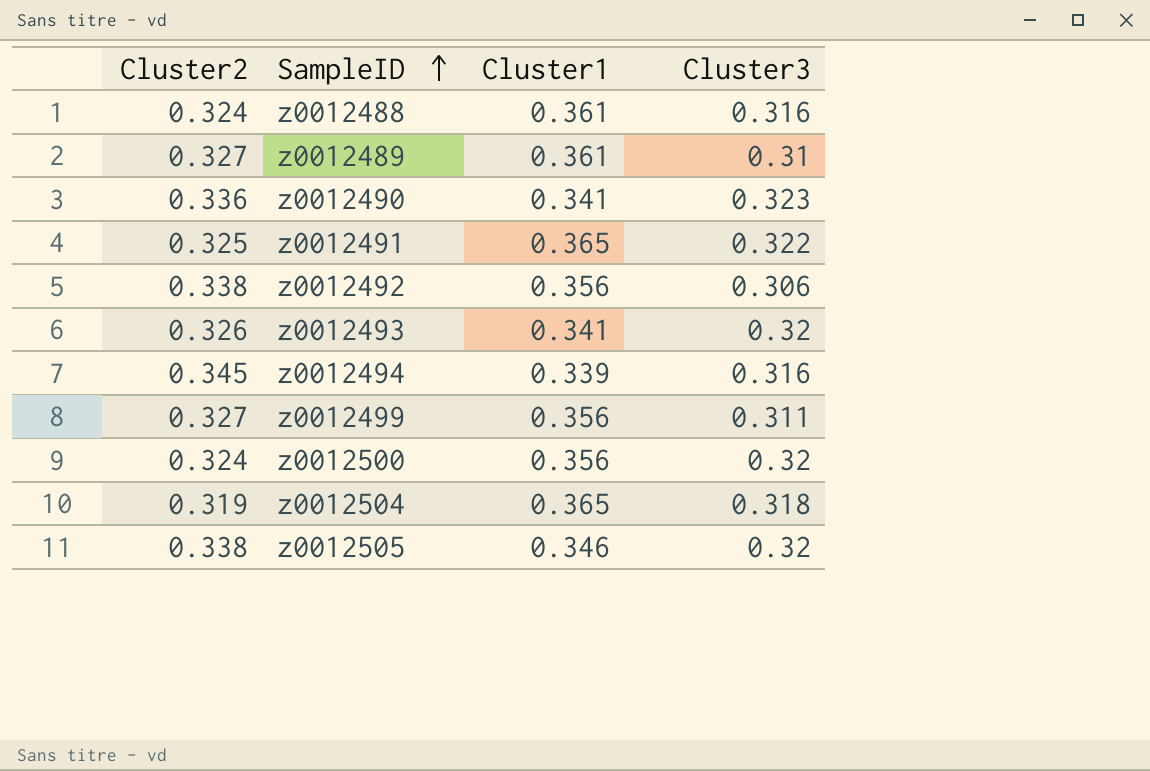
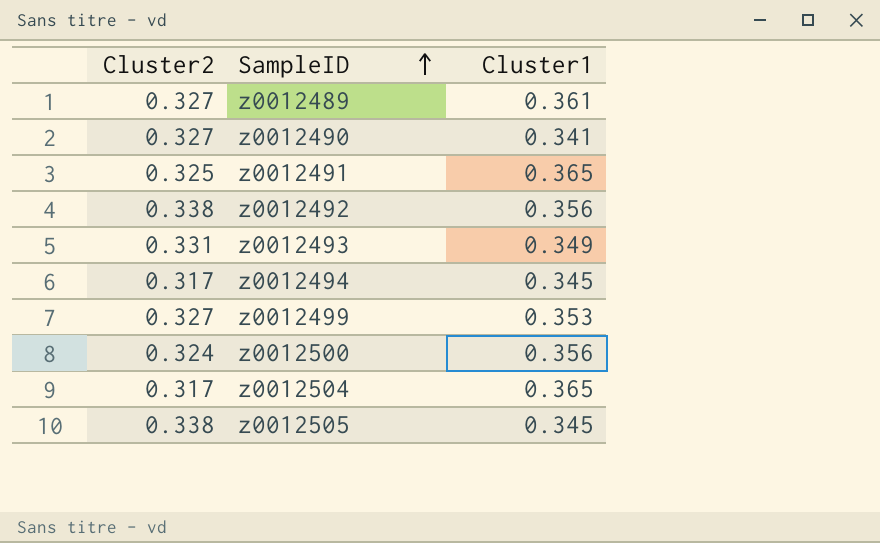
column Cluster3 | position: 4 -> none
row z0012488: 0.324 | 0.361 | 0.316 -> none
z0012490 | Cluster2: 0.336 -> 0.327
z0012493 | Cluster2: 0.326 -> 0.331
z0012493 | Cluster1: 0.341 -> 0.349
z0012494 | Cluster2: 0.345 -> 0.317
z0012494 | Cluster1: 0.339 -> 0.345
z0012499 | Cluster1: 0.356 -> 0.353
z0012504 | Cluster2: 0.319 -> 0.317
z0012505 | Cluster1: 0.346 -> 0.345

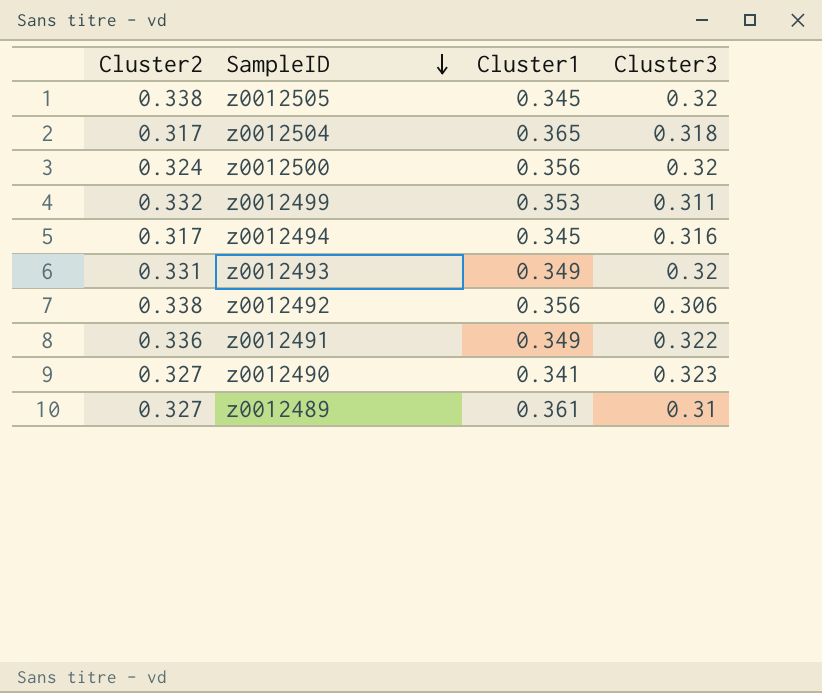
row order: SampleID ascending -> SampleID descending
column Cluster3 | position: none -> 4
z0012499 | Cluster2: 0.327 -> 0.332
z0012491 | Cluster2: 0.325 -> 0.336
z0012491 | Cluster1: 0.365 -> 0.349

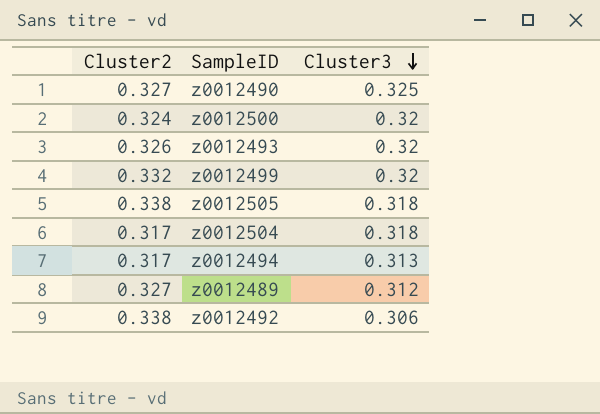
row order: SampleID descending -> Cluster3 descending
column Cluster1 | position: 3 -> none
row z0012491: 0.336 | 0.349 | 0.322 -> none
z0012490 | Cluster3: 0.323 -> 0.325
z0012493 | Cluster2: 0.331 -> 0.326
z0012499 | Cluster3: 0.311 -> 0.32
z0012505 | Cluster3: 0.32 -> 0.318
z0012494 | Cluster3: 0.316 -> 0.313
z0012489 | Cluster3: 0.31 -> 0.312

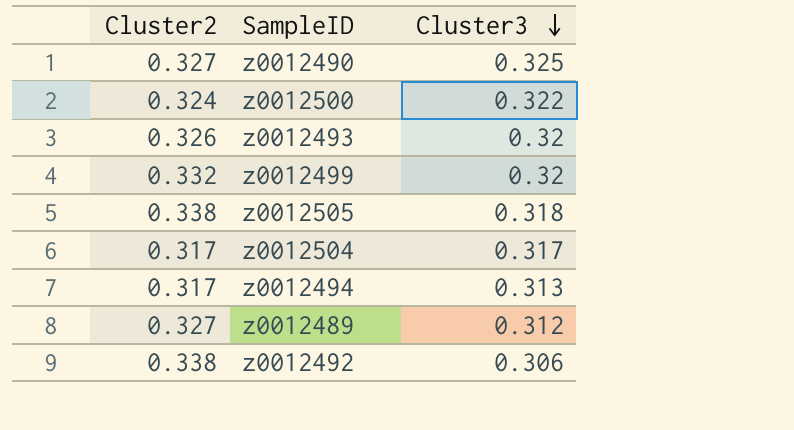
z0012500 | Cluster3: 0.32 -> 0.322
z0012504 | Cluster3: 0.318 -> 0.317

